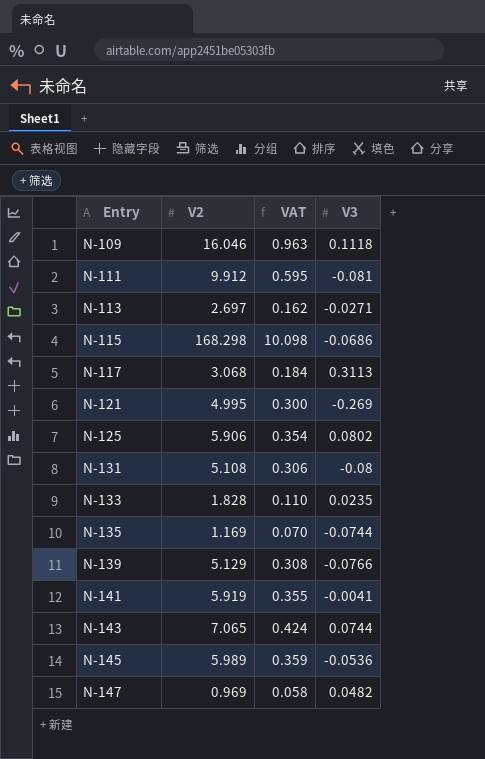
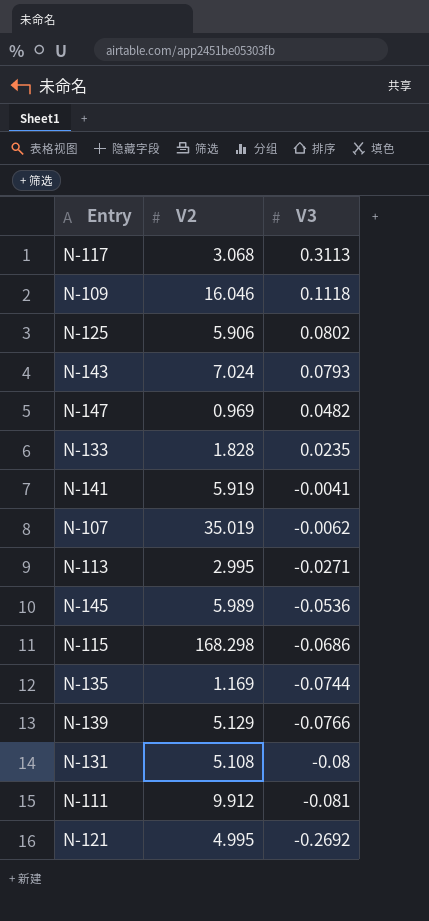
row order: Entry ascending -> V3 descending
column VAT | formula: [V2] * 0.06 -> none
N-143 | V2: 7.065 -> 7.024
N-143 | V3: 0.0744 -> 0.0793
row N-107: none -> 35.019 | -0.0062
N-113 | V2: 2.697 -> 2.995
N-121 | V3: -0.269 -> -0.2692

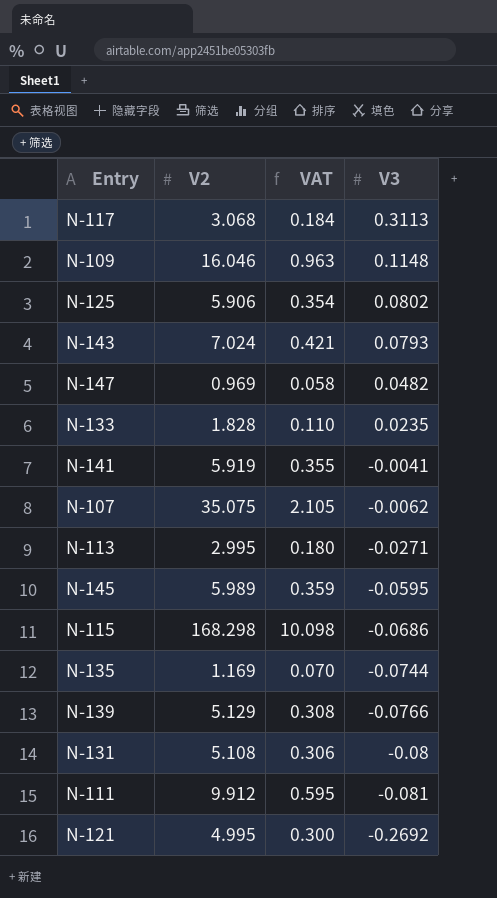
column VAT | formula: none -> [V2] * 0.06
N-109 | V3: 0.1118 -> 0.1148
N-107 | V2: 35.019 -> 35.075
N-145 | V3: -0.0536 -> -0.0595

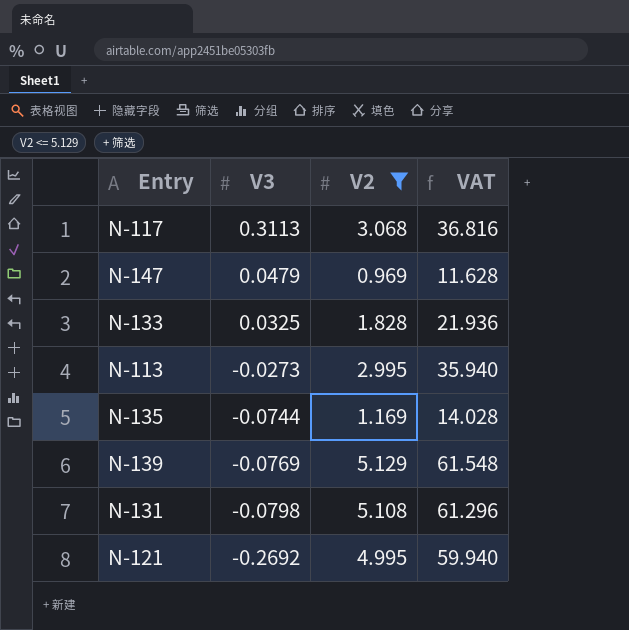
filter: none -> V2 <= 5.129
column V3 | position: 4 -> 2
column VAT | formula: [V2] * 0.06 -> [V2] * 12
N-147 | V3: 0.0482 -> 0.0479
N-133 | V3: 0.0235 -> 0.0325
N-113 | V3: -0.0271 -> -0.0273
N-139 | V3: -0.0766 -> -0.0769
N-131 | V3: -0.08 -> -0.0798

